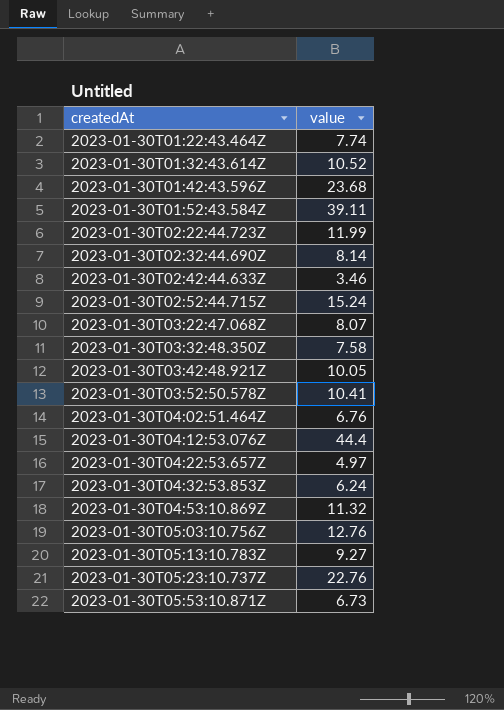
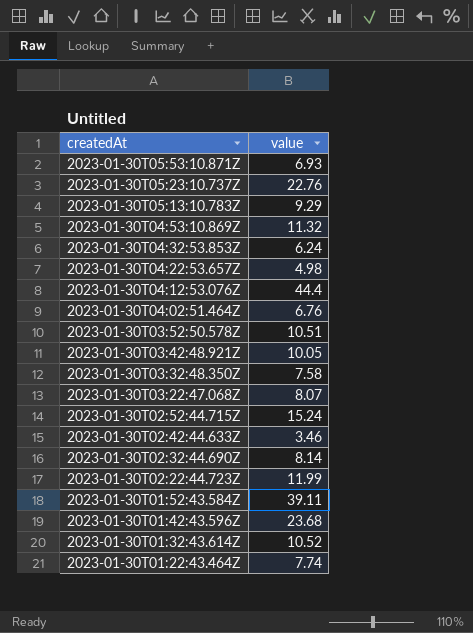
row order: createdAt ascending -> createdAt descending
row 2023-01-30T05:03:10.756Z: 12.76 -> none
2023-01-30T05:53:10.871Z | value: 6.73 -> 6.93
2023-01-30T05:13:10.783Z | value: 9.27 -> 9.29
2023-01-30T04:22:53.657Z | value: 4.97 -> 4.98
2023-01-30T03:52:50.578Z | value: 10.41 -> 10.51

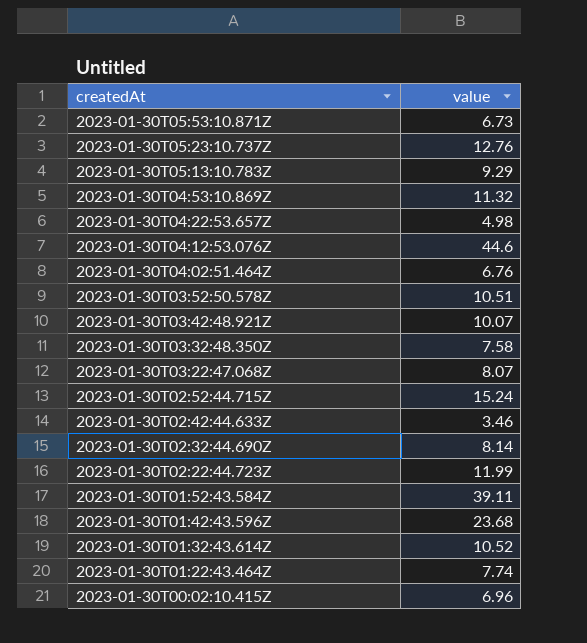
row 2023-01-30T04:32:53.853Z: 6.24 -> none
2023-01-30T05:53:10.871Z | value: 6.93 -> 6.73
2023-01-30T05:23:10.737Z | value: 22.76 -> 12.76
2023-01-30T04:12:53.076Z | value: 44.4 -> 44.6
2023-01-30T03:42:48.921Z | value: 10.05 -> 10.07
row 2023-01-30T00:02:10.415Z: none -> 6.96

